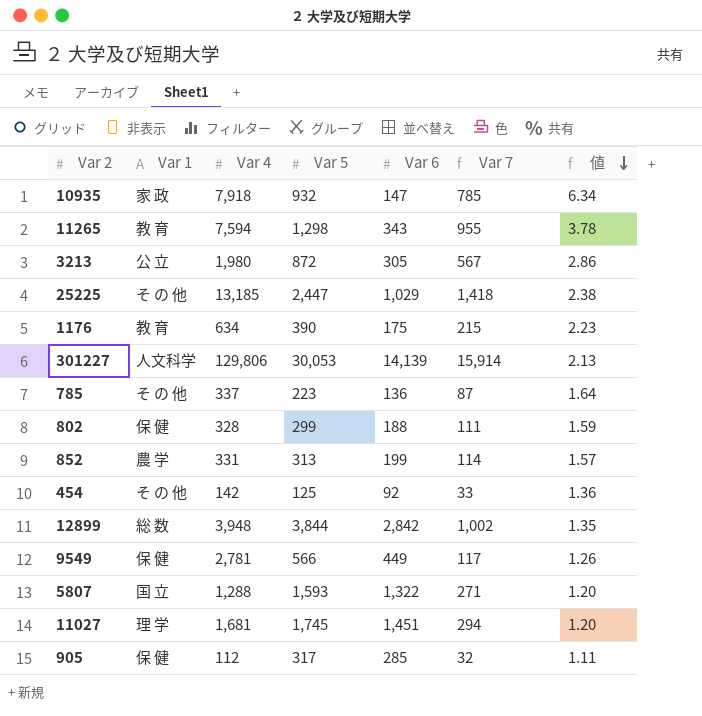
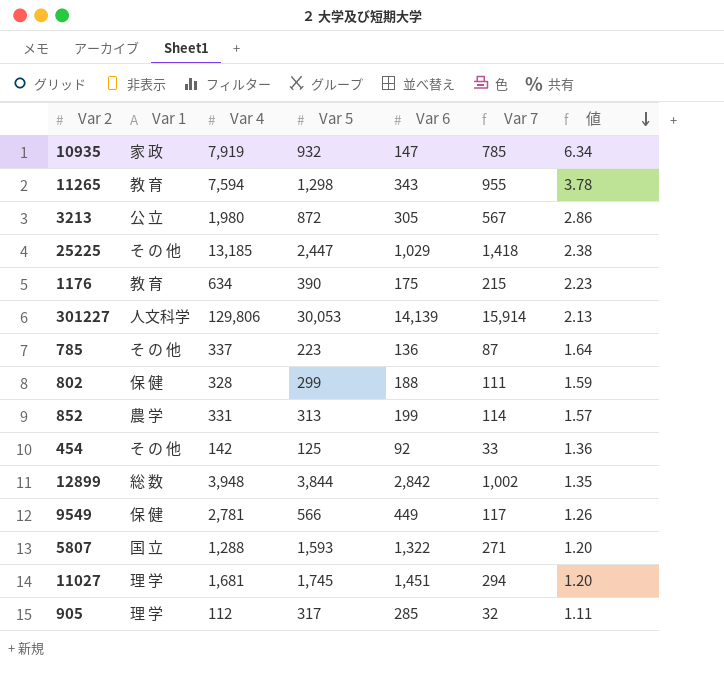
10935 | Var 4: 7,918 -> 7,919
905 | Var 1: 保 健 -> 理 学

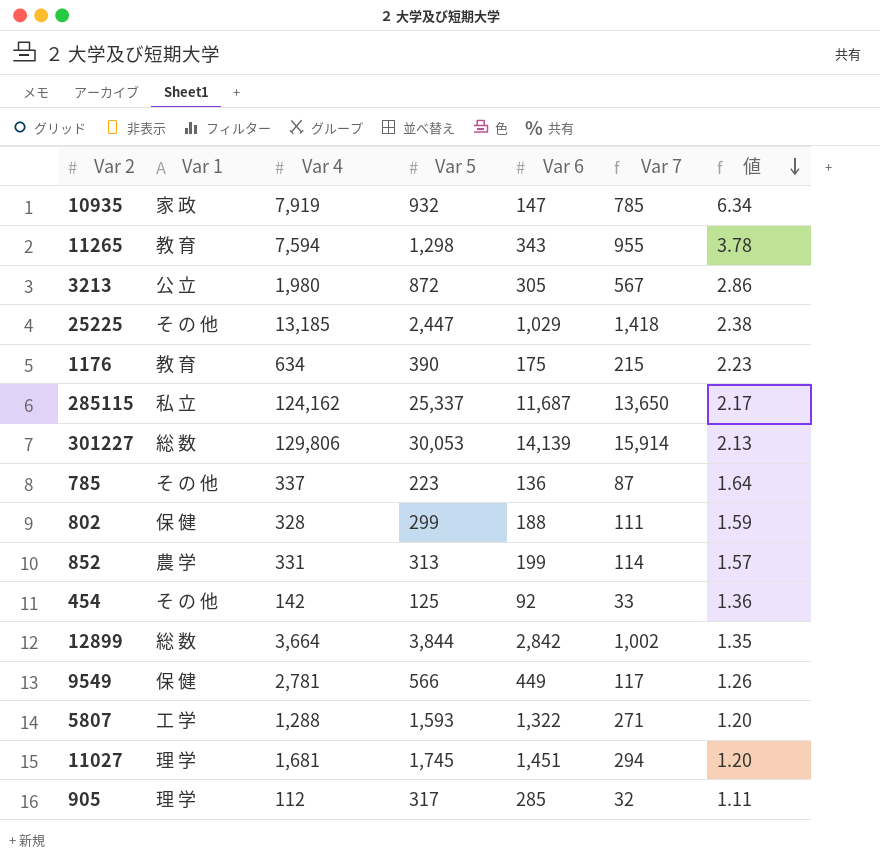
row 285115: none -> 私 立 | 124,162 | 25,337 | 11,687 | 13,650 | 2.17
301227 | Var 1: 人文科学 -> 総 数
12899 | Var 4: 3,948 -> 3,664
5807 | Var 1: 国 立 -> 工 学

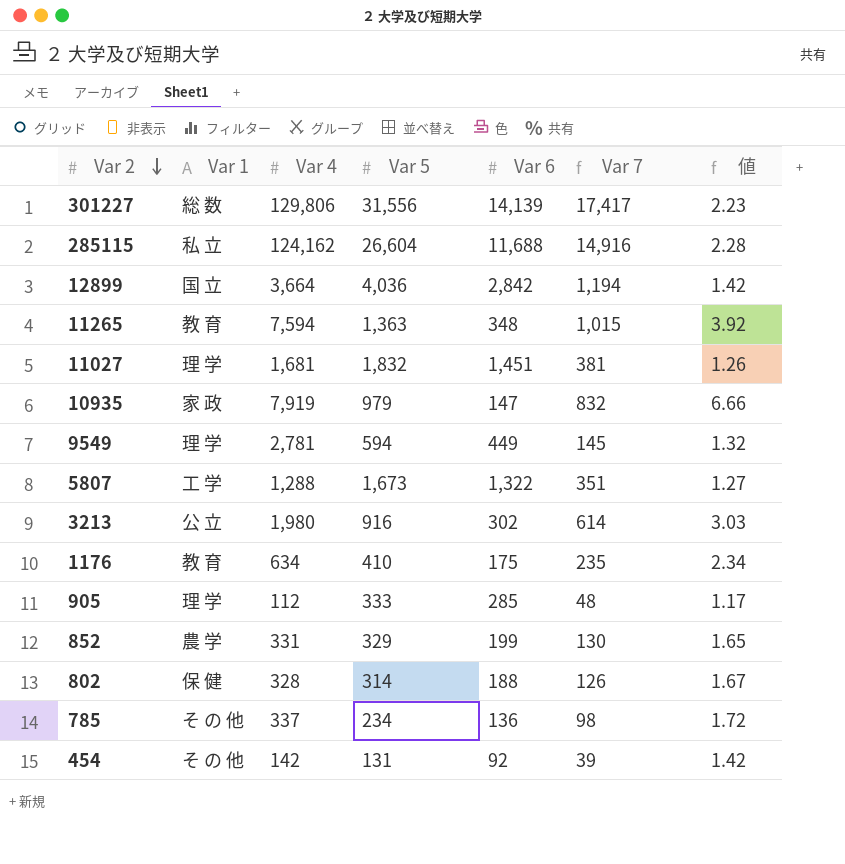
row order: 値 descending -> Var 2 descending
row 25225: そ の 他 | 13,185 | 2,447 | 1,029 | 1,418 | 2.38 -> none
301227 | Var 5: 30,053 -> 31,556
301227 | Var 7: 15,914 -> 17,417
301227 | 値: 2.13 -> 2.23
285115 | Var 5: 25,337 -> 26,604
285115 | Var 6: 11,687 -> 11,688
285115 | Var 7: 13,650 -> 14,916
285115 | 値: 2.17 -> 2.28
12899 | Var 1: 総 数 -> 国 立
12899 | Var 5: 3,844 -> 4,036
12899 | Var 7: 1,002 -> 1,194
12899 | 値: 1.35 -> 1.42
11265 | Var 5: 1,298 -> 1,363
11265 | Var 6: 343 -> 348
11265 | Var 7: 955 -> 1,015
11265 | 値: 3.78 -> 3.92
11027 | Var 5: 1,745 -> 1,832
11027 | Var 7: 294 -> 381
11027 | 値: 1.20 -> 1.26
10935 | Var 5: 932 -> 979
10935 | Var 7: 785 -> 832
10935 | 値: 6.34 -> 6.66
9549 | Var 1: 保 健 -> 理 学
9549 | Var 5: 566 -> 594
9549 | Var 7: 117 -> 145
9549 | 値: 1.26 -> 1.32
5807 | Var 5: 1,593 -> 1,673
5807 | Var 7: 271 -> 351
5807 | 値: 1.20 -> 1.27
3213 | Var 5: 872 -> 916
3213 | Var 6: 305 -> 302
3213 | Var 7: 567 -> 614
3213 | 値: 2.86 -> 3.03
1176 | Var 5: 390 -> 410
1176 | Var 7: 215 -> 235
1176 | 値: 2.23 -> 2.34
905 | Var 5: 317 -> 333
905 | Var 7: 32 -> 48
905 | 値: 1.11 -> 1.17
852 | Var 5: 313 -> 329
852 | Var 7: 114 -> 130
852 | 値: 1.57 -> 1.65
802 | Var 5: 299 -> 314
802 | Var 7: 111 -> 126
802 | 値: 1.59 -> 1.67
785 | Var 5: 223 -> 234
785 | Var 7: 87 -> 98
785 | 値: 1.64 -> 1.72
454 | Var 5: 125 -> 131
454 | Var 7: 33 -> 39
454 | 値: 1.36 -> 1.42

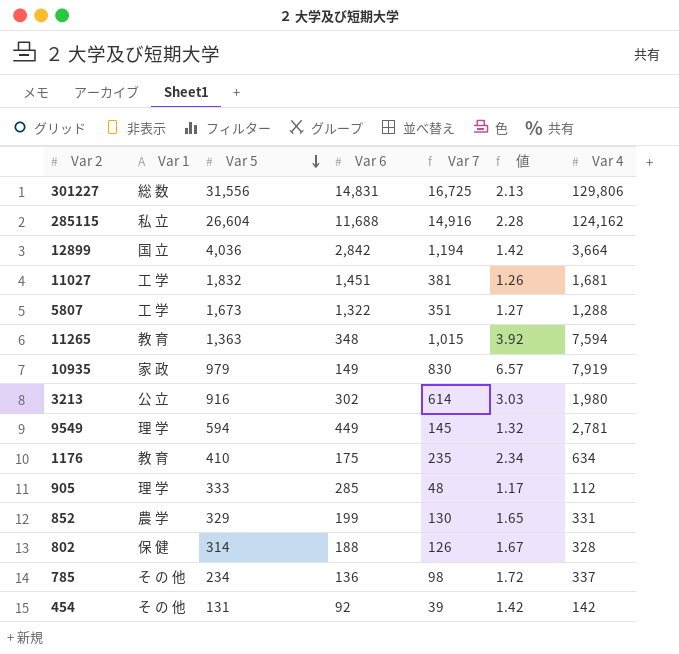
row order: Var 2 descending -> Var 5 descending
column Var 4 | position: 3 -> 7
301227 | Var 6: 14,139 -> 14,831
301227 | Var 7: 17,417 -> 16,725
301227 | 値: 2.23 -> 2.13
11027 | Var 1: 理 学 -> 工 学
10935 | Var 6: 147 -> 149
10935 | Var 7: 832 -> 830
10935 | 値: 6.66 -> 6.57

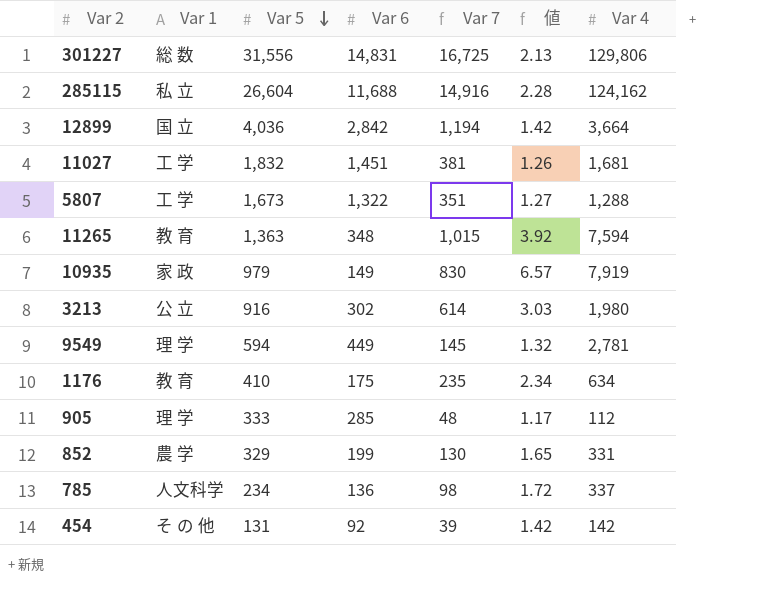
row 802: 保 健 | 314 | 188 | 126 | 1.67 | 328 -> none
785 | Var 1: そ の 他 -> 人文科学

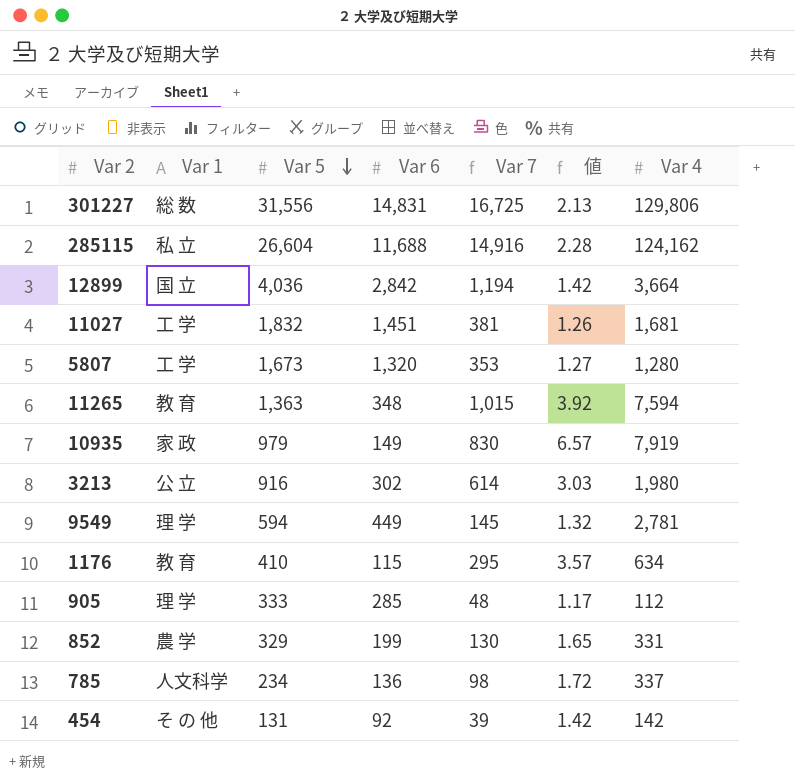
5807 | Var 6: 1,322 -> 1,320
5807 | Var 7: 351 -> 353
5807 | Var 4: 1,288 -> 1,280
1176 | Var 6: 175 -> 115
1176 | Var 7: 235 -> 295
1176 | 値: 2.34 -> 3.57

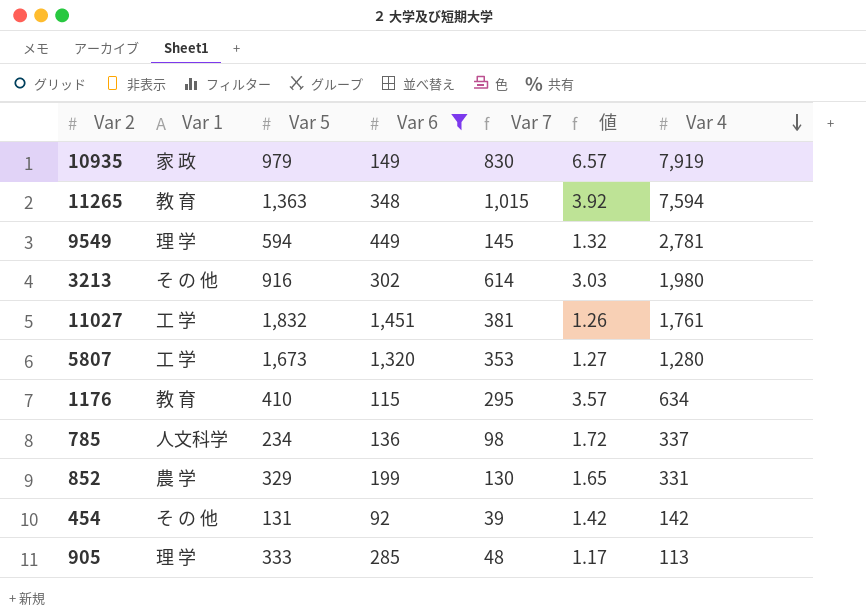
filter: none -> Var 6 <= 1,451
row order: Var 5 descending -> Var 4 descending
3213 | Var 1: 公 立 -> そ の 他
11027 | Var 4: 1,681 -> 1,761
905 | Var 4: 112 -> 113

